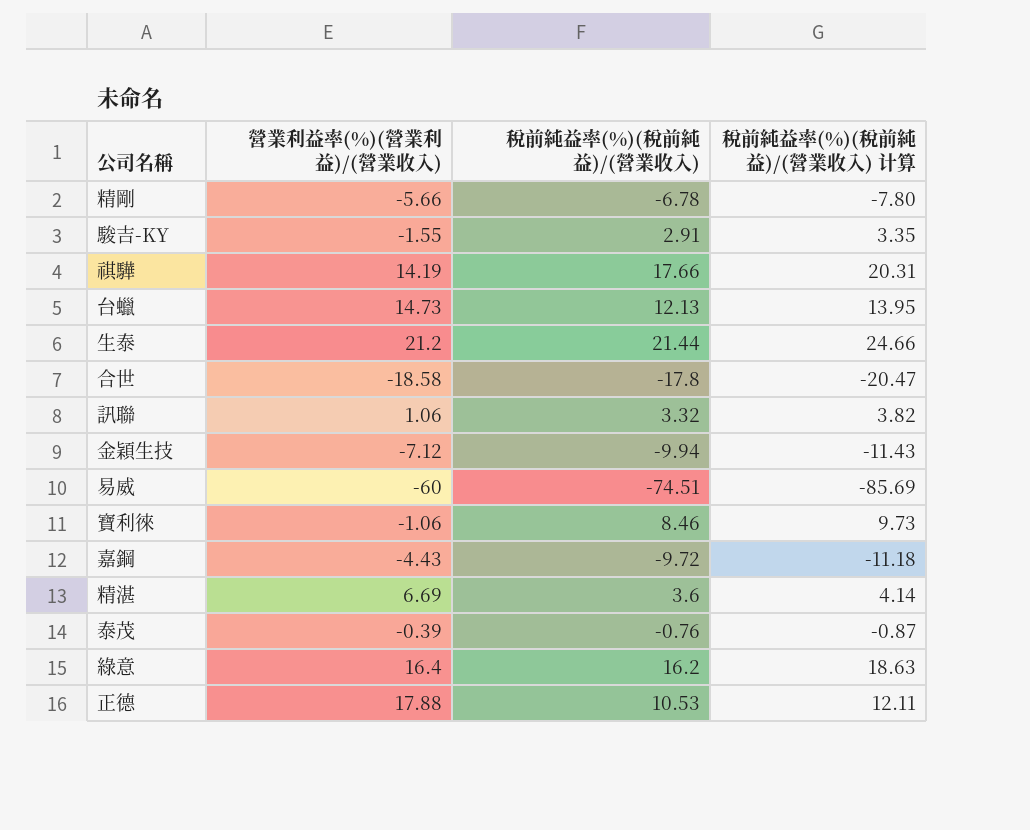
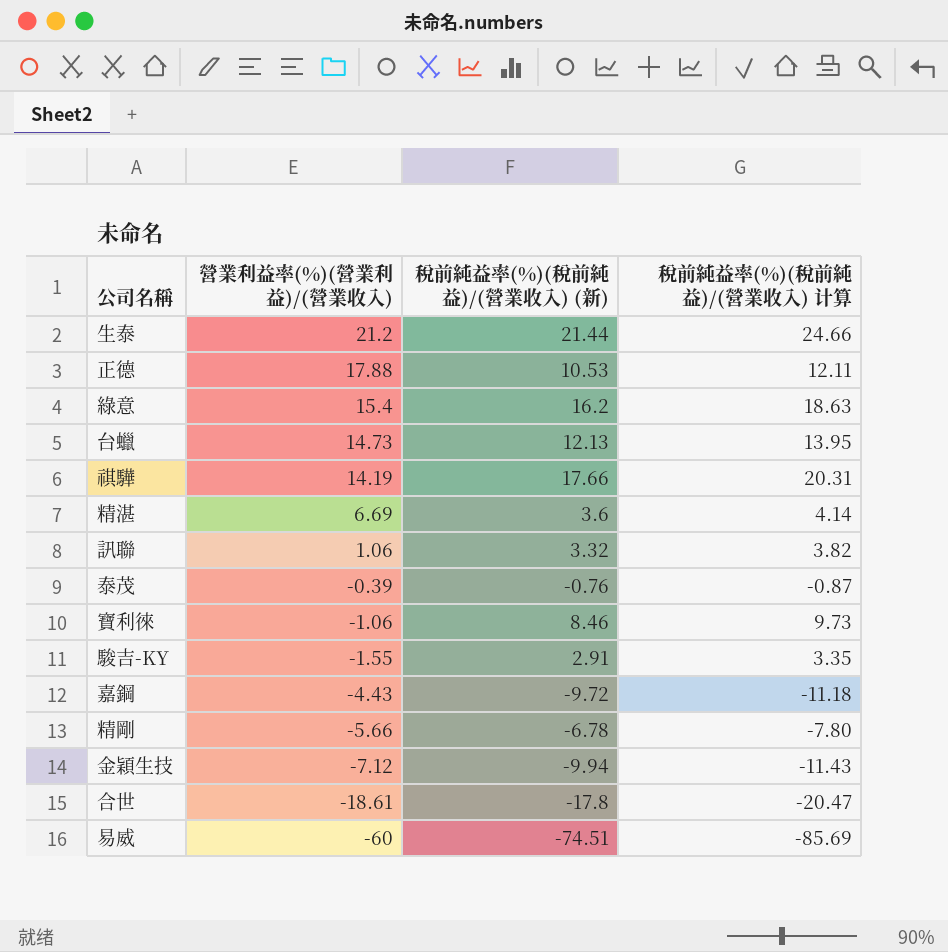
row order: none -> 營業利益率(%)(營業利益)/(營業收入) descending
column name: 稅前純益率(%)(稅前純益)/(營業收入) -> 稅前純益率(%)(稅前純益)/(營業收入) (新)
綠意 | 營業利益率(%)(營業利益)/(營業收入): 16.4 -> 15.4
合世 | 營業利益率(%)(營業利益)/(營業收入): -18.58 -> -18.61

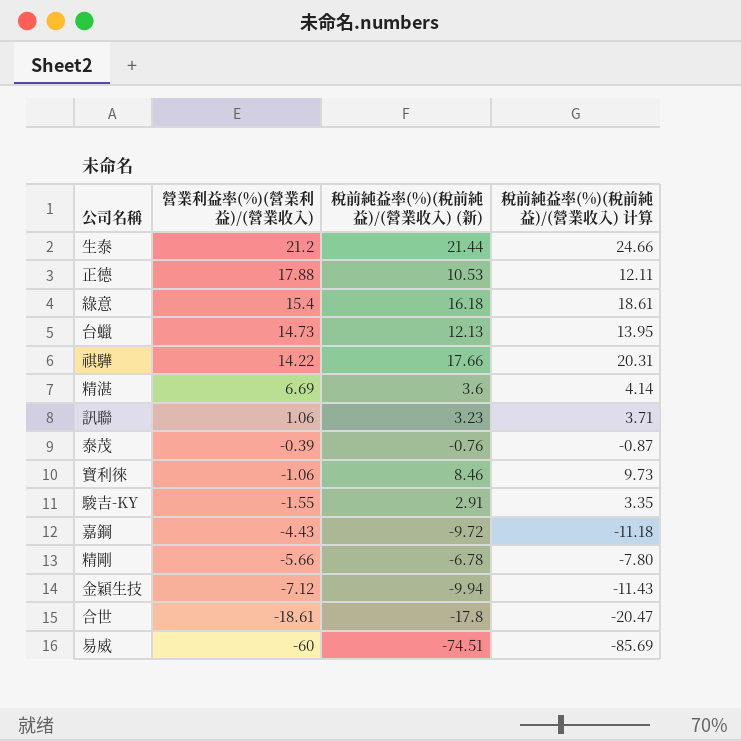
綠意 | 稅前純益率(%)(稅前純益)/(營業收入) (新): 16.2 -> 16.18
綠意 | 稅前純益率(%)(稅前純益)/(營業收入) 计算: 18.63 -> 18.61
祺驊 | 營業利益率(%)(營業利益)/(營業收入): 14.19 -> 14.22
訊聯 | 稅前純益率(%)(稅前純益)/(營業收入) (新): 3.32 -> 3.23
訊聯 | 稅前純益率(%)(稅前純益)/(營業收入) 计算: 3.82 -> 3.71

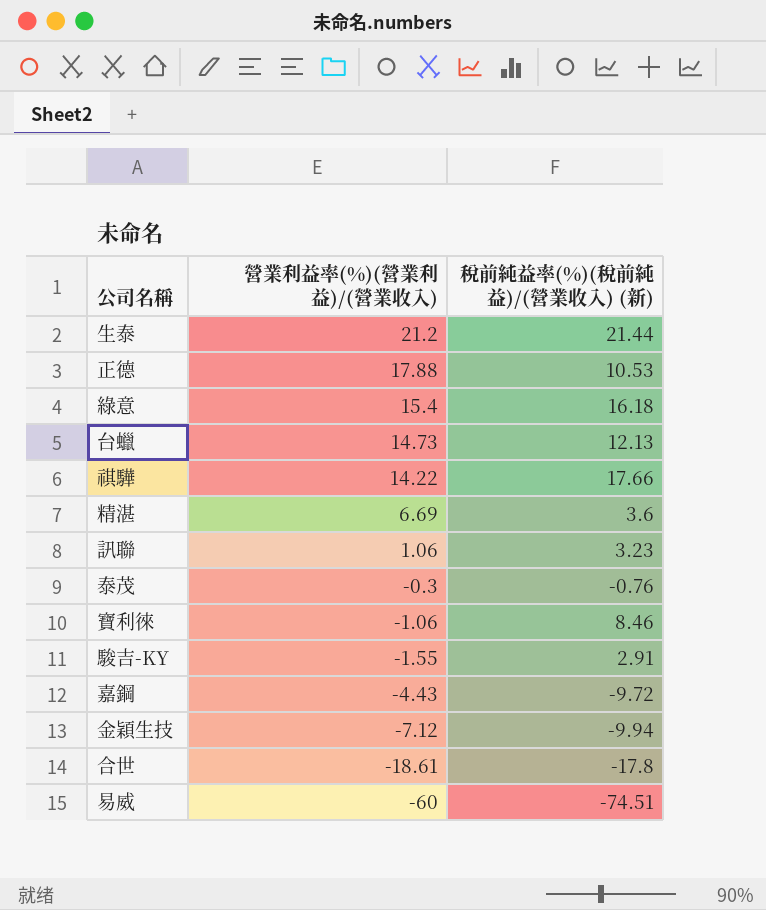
column 稅前純益率(%)(稅前純益)/(營業收入) 计算 | formula: [稅前純益率(%)(稅前純益)/(營業收入) (新)] * 1.15 -> none
row 精剛: -5.66 | -6.78 | -7.80 -> none
泰茂 | 營業利益率(%)(營業利益)/(營業收入): -0.39 -> -0.3

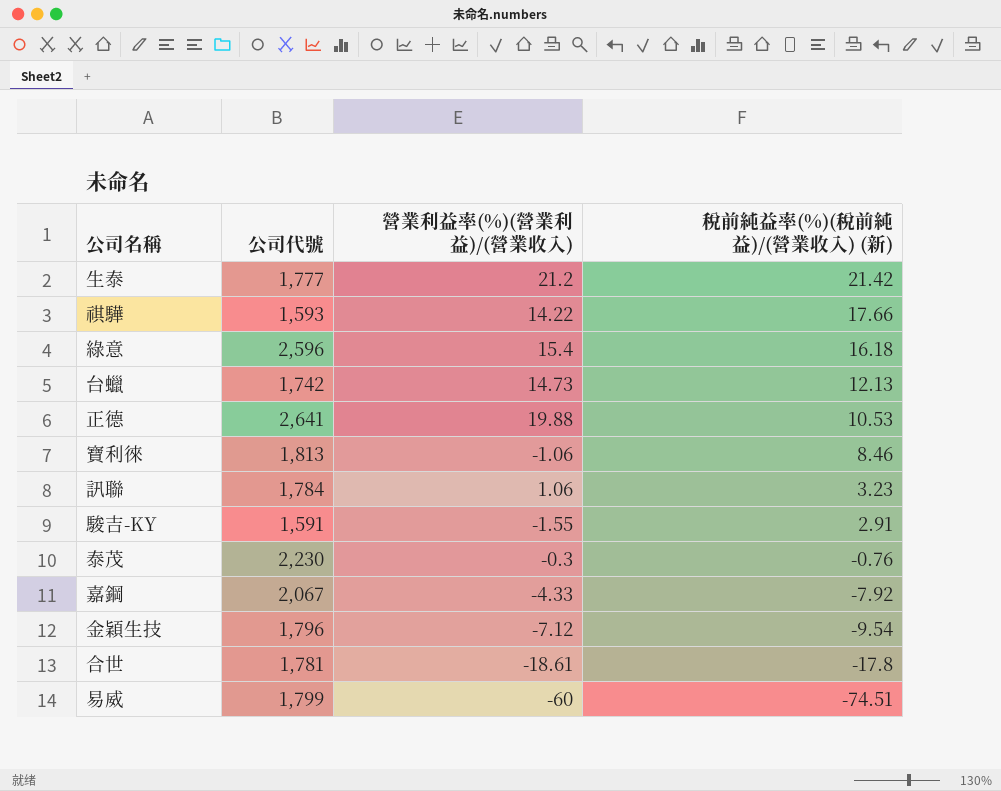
row order: 營業利益率(%)(營業利益)/(營業收入) descending -> 稅前純益率(%)(稅前純益)/(營業收入) (新) descending
column 公司代號 | position: none -> 2
row 精湛: 6.69 | 3.6 -> none
生泰 | 稅前純益率(%)(稅前純益)/(營業收入) (新): 21.44 -> 21.42
正德 | 營業利益率(%)(營業利益)/(營業收入): 17.88 -> 19.88
嘉鋼 | 營業利益率(%)(營業利益)/(營業收入): -4.43 -> -4.33
嘉鋼 | 稅前純益率(%)(稅前純益)/(營業收入) (新): -9.72 -> -7.92
金穎生技 | 稅前純益率(%)(稅前純益)/(營業收入) (新): -9.94 -> -9.54

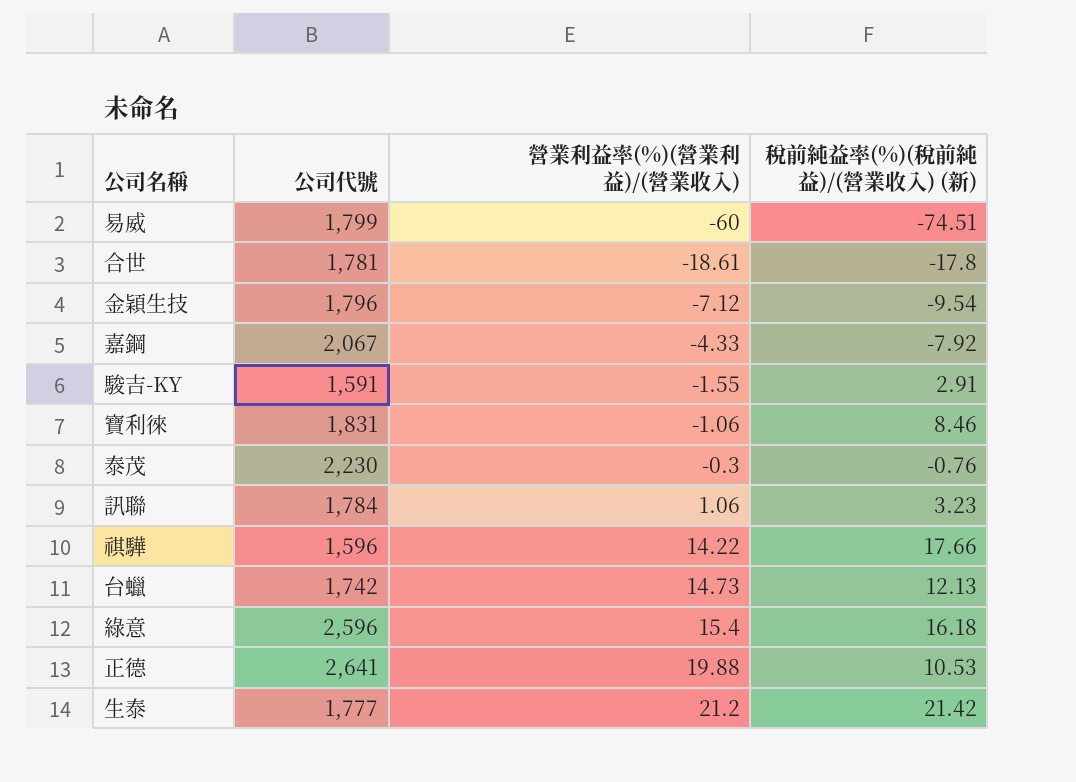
row order: 稅前純益率(%)(稅前純益)/(營業收入) (新) descending -> 營業利益率(%)(營業利益)/(營業收入) ascending
寶利徠 | 公司代號: 1,813 -> 1,831
祺驊 | 公司代號: 1,593 -> 1,596

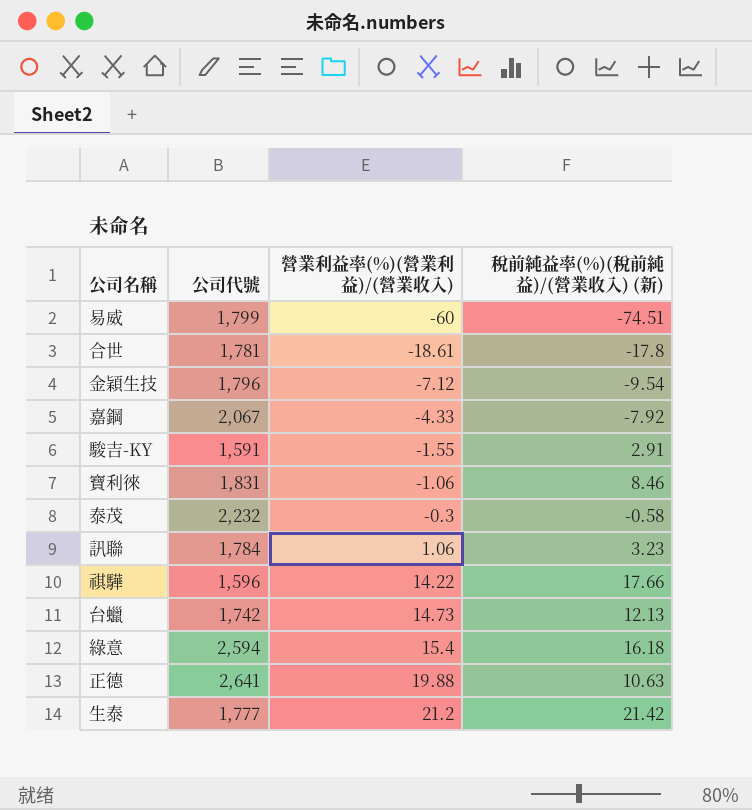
泰茂 | 公司代號: 2,230 -> 2,232
泰茂 | 稅前純益率(%)(稅前純益)/(營業收入) (新): -0.76 -> -0.58
綠意 | 公司代號: 2,596 -> 2,594
正德 | 稅前純益率(%)(稅前純益)/(營業收入) (新): 10.53 -> 10.63

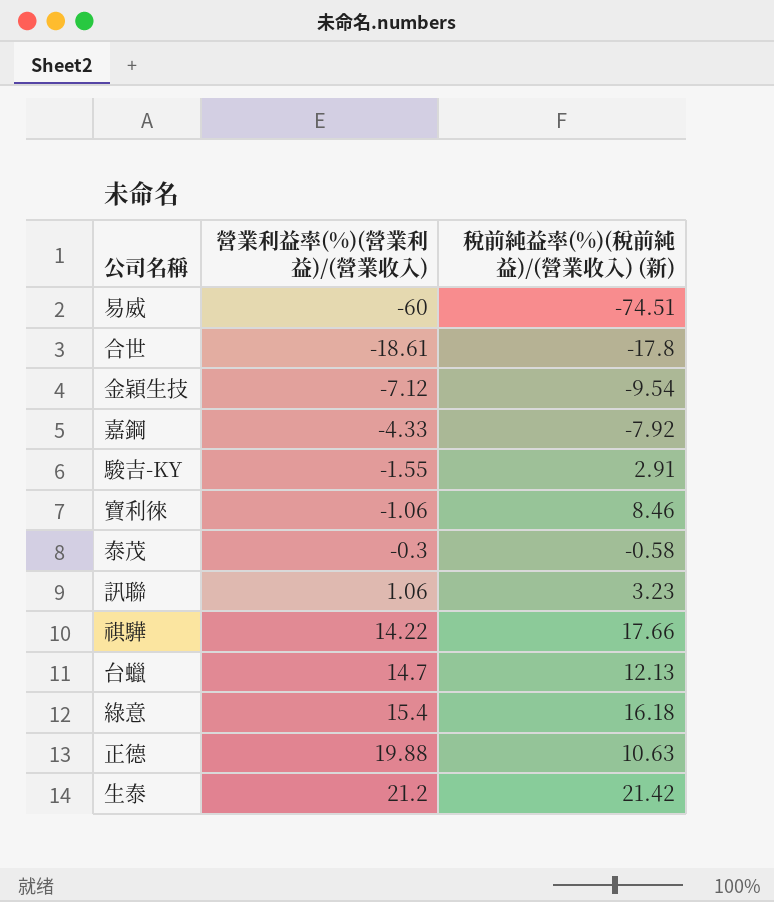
column 公司代號 | position: 2 -> none
台蠟 | 營業利益率(%)(營業利益)/(營業收入): 14.73 -> 14.7

